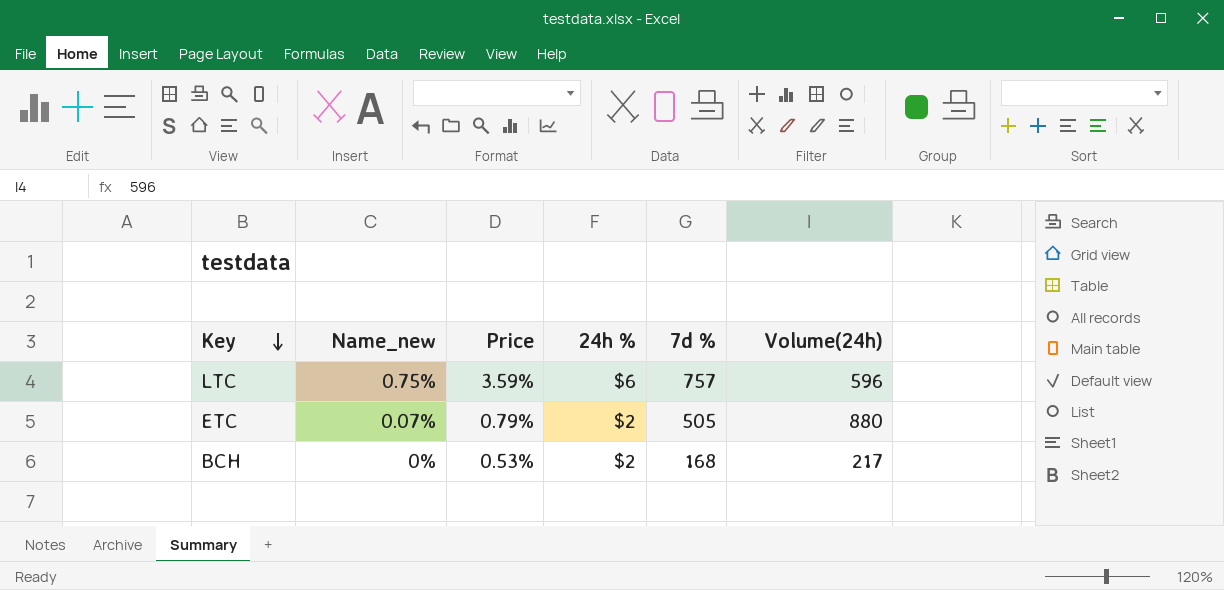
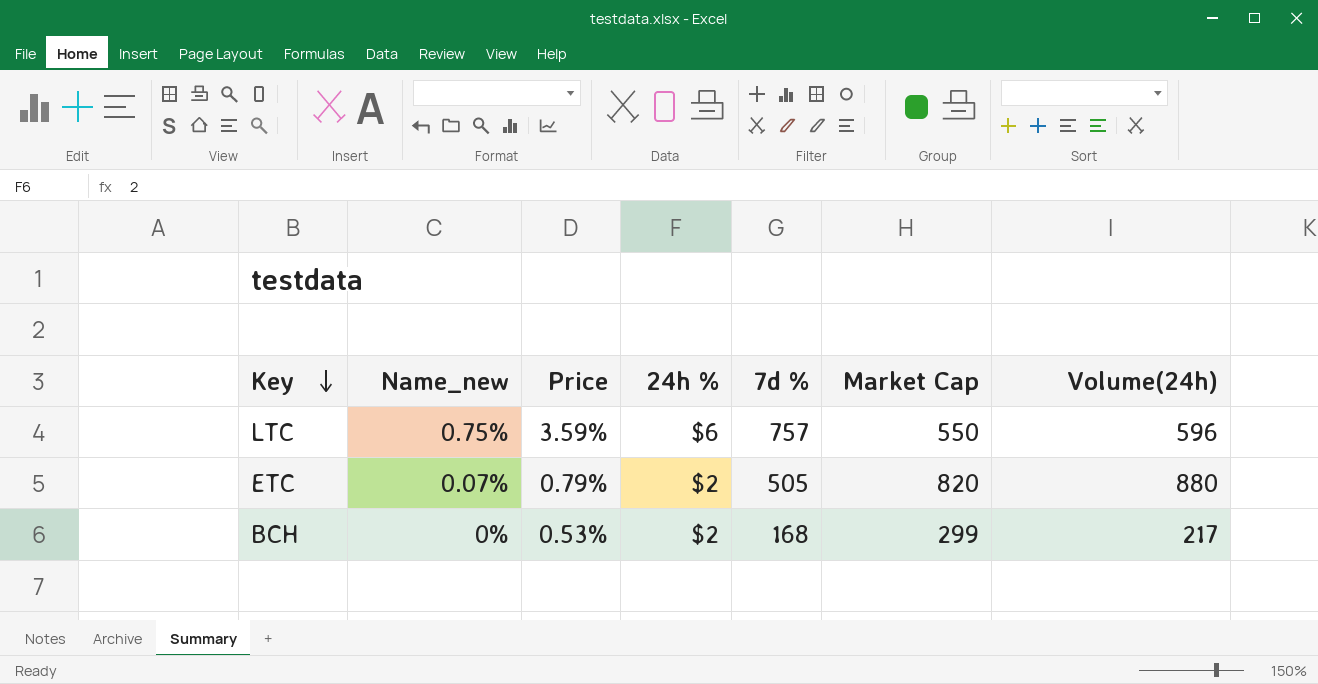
column Market Cap | position: none -> 6

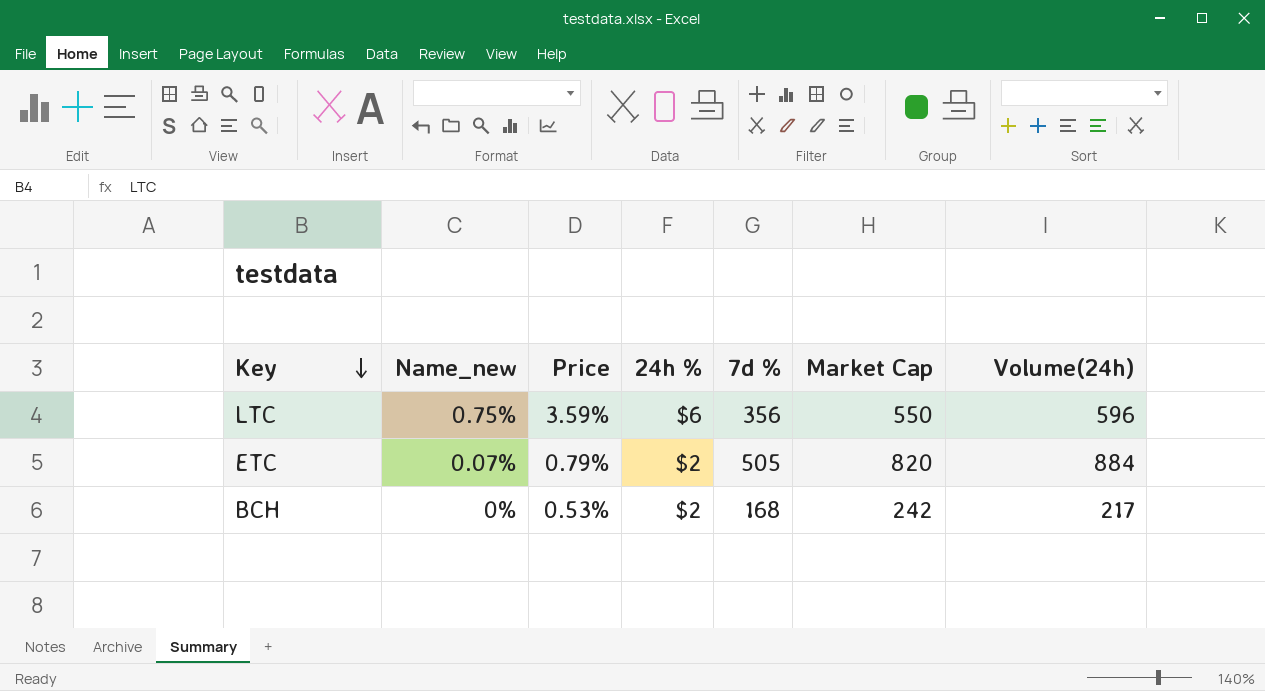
LTC | 7d %: 757 -> 356
ETC | Volume(24h): 880 -> 884
BCH | Market Cap: 299 -> 242

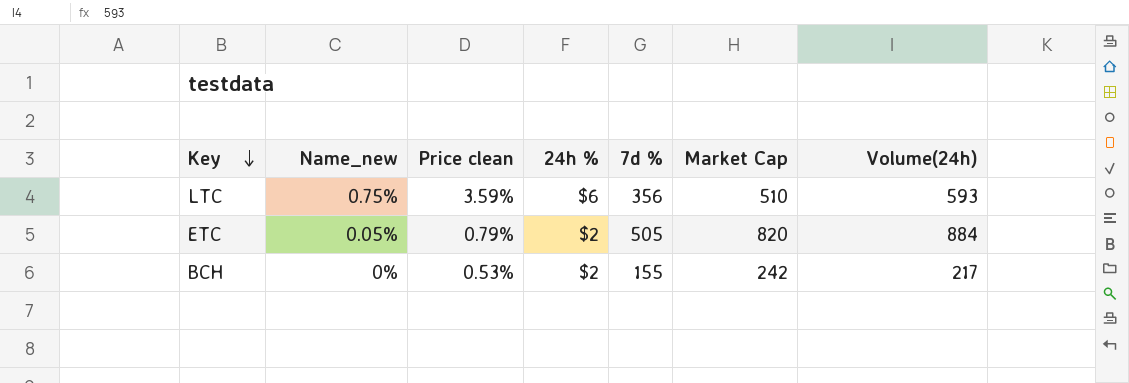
column name: Price -> Price clean
LTC | Market Cap: 550 -> 510
LTC | Volume(24h): 596 -> 593
ETC | Name_new: 0.07% -> 0.05%
BCH | 7d %: 168 -> 155

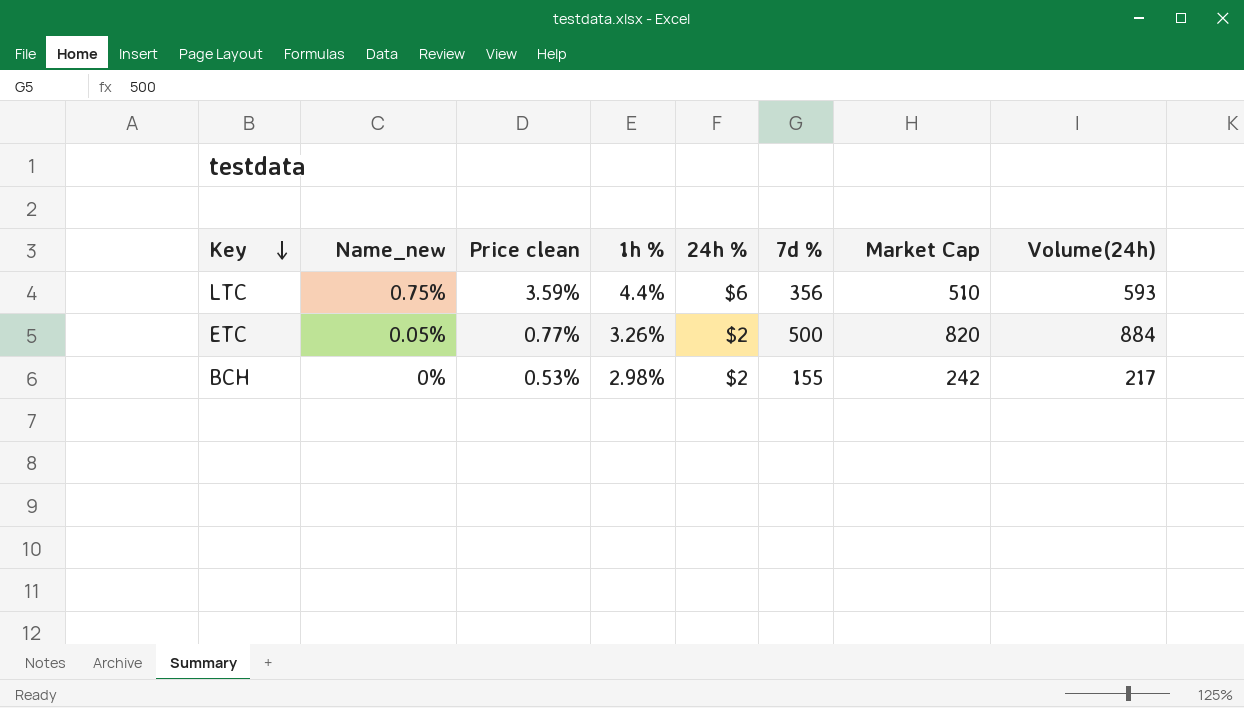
column 1h % | position: none -> 4
ETC | Price clean: 0.79% -> 0.77%
ETC | 7d %: 505 -> 500

